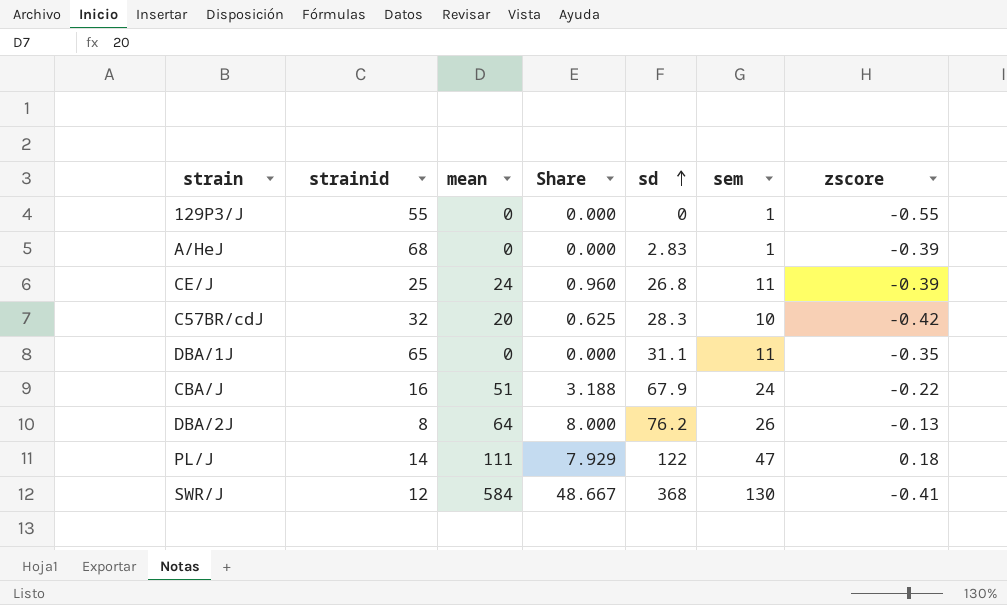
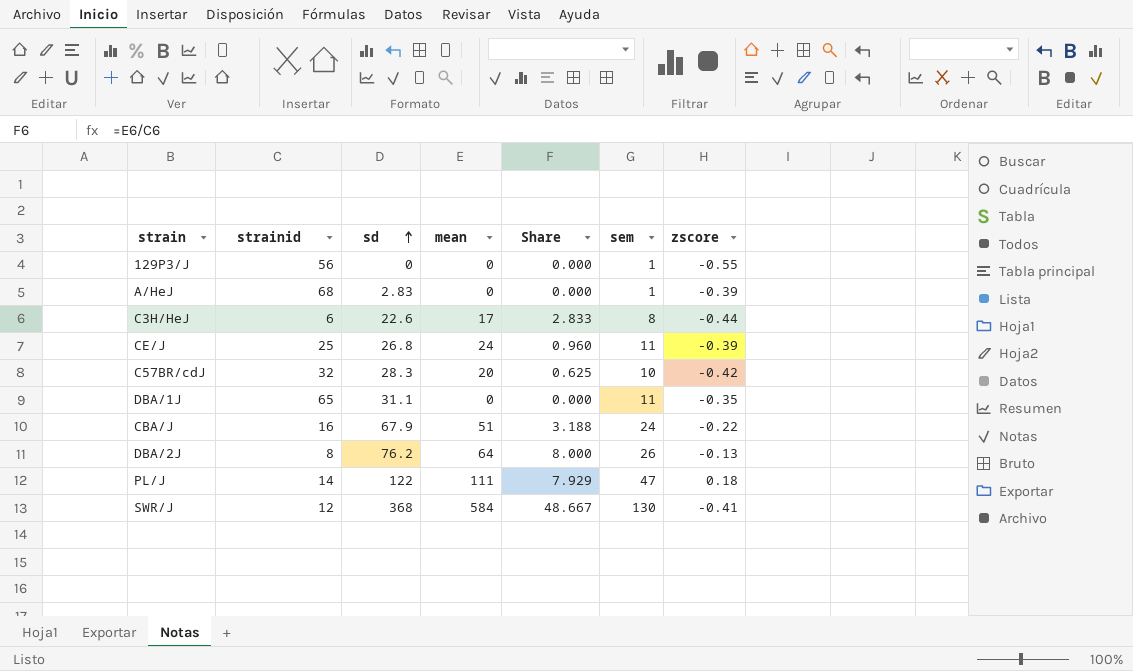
column sd | position: 5 -> 3
129P3/J | strainid: 55 -> 56
row C3H/HeJ: none -> 6 | 22.6 | 17 | 2.833 | 8 | -0.44

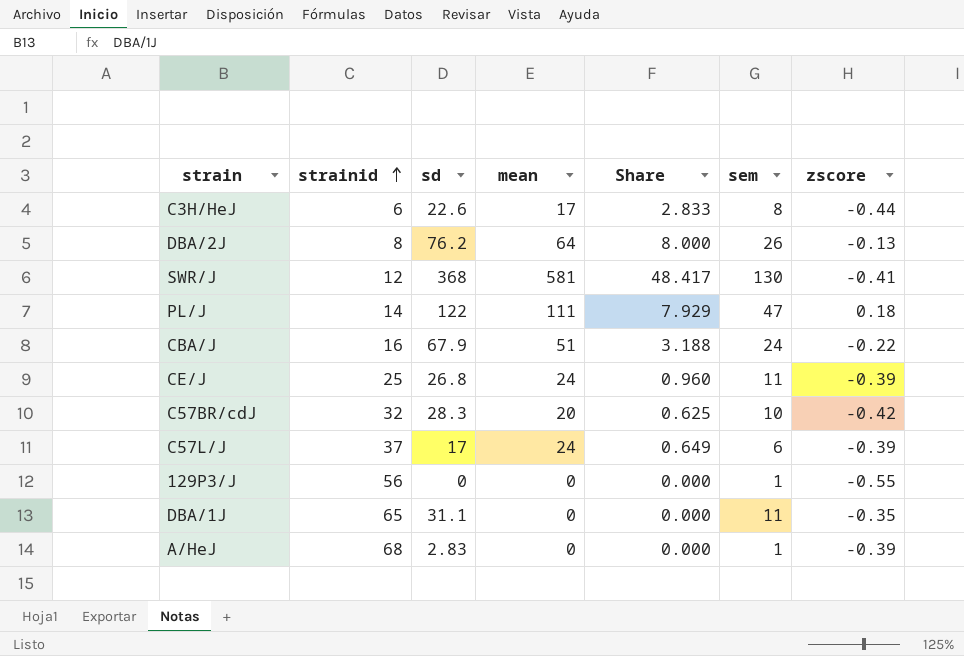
row order: sd ascending -> strainid ascending
SWR/J | mean: 584 -> 581
SWR/J | Share: 48.667 -> 48.417
row C57L/J: none -> 37 | 17 | 24 | 0.649 | 6 | -0.39

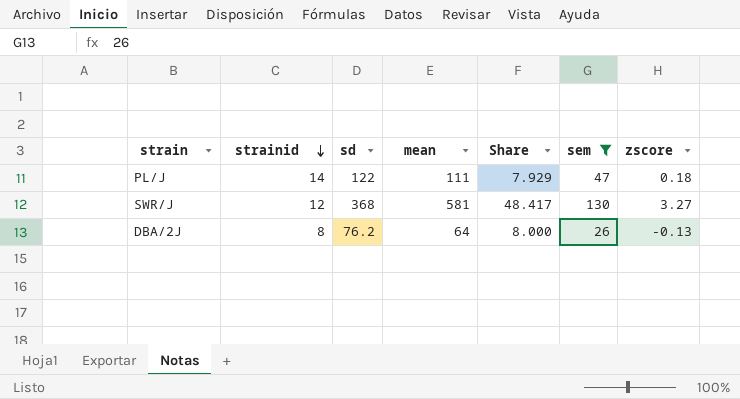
filter: none -> sem >= 26
row order: strainid ascending -> strainid descending
SWR/J | zscore: -0.41 -> 3.27

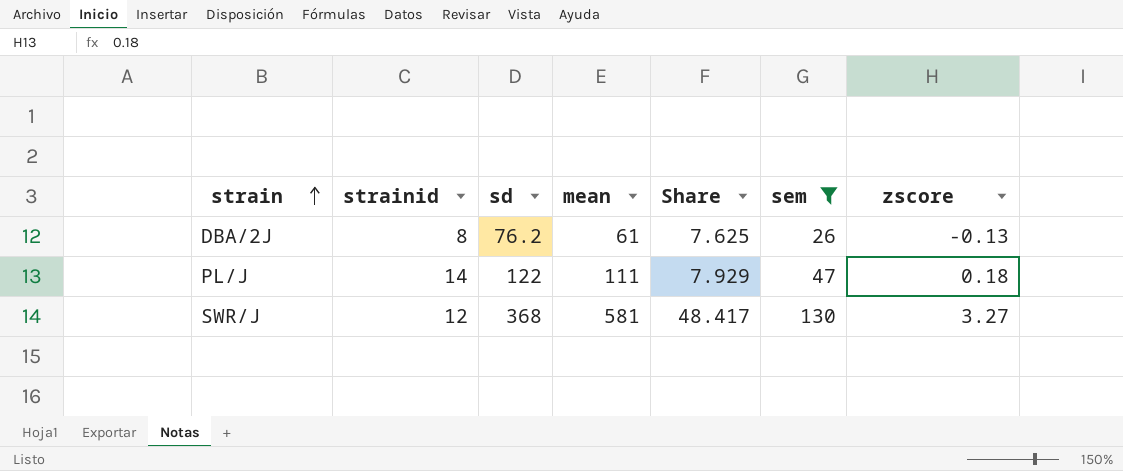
row order: strainid descending -> strain ascending
DBA/2J | mean: 64 -> 61
DBA/2J | Share: 8.000 -> 7.625

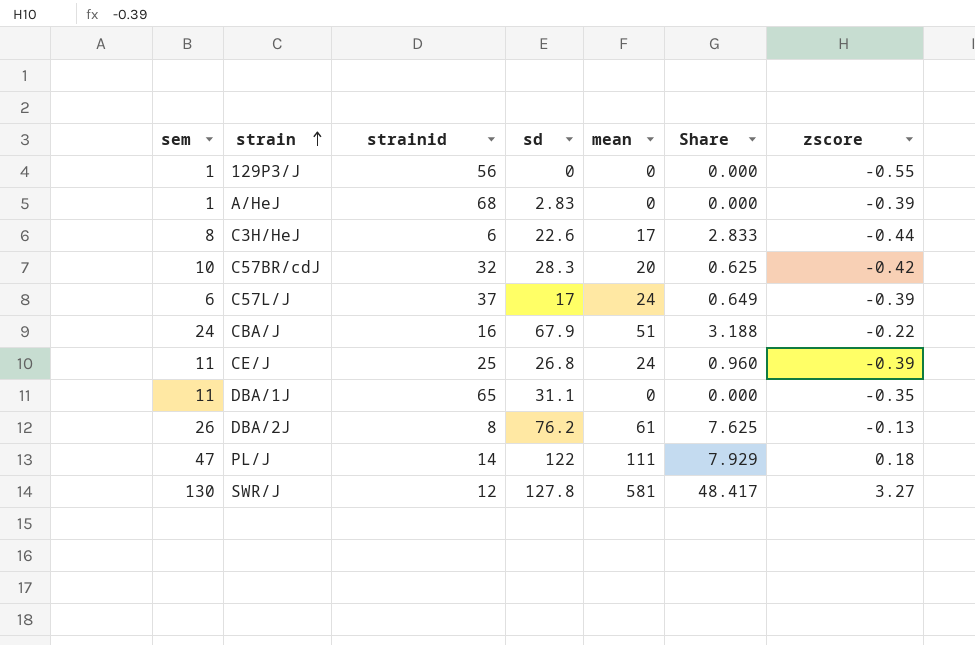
filter: sem >= 26 -> none
column sem | position: 6 -> 1
SWR/J | sd: 368 -> 127.8

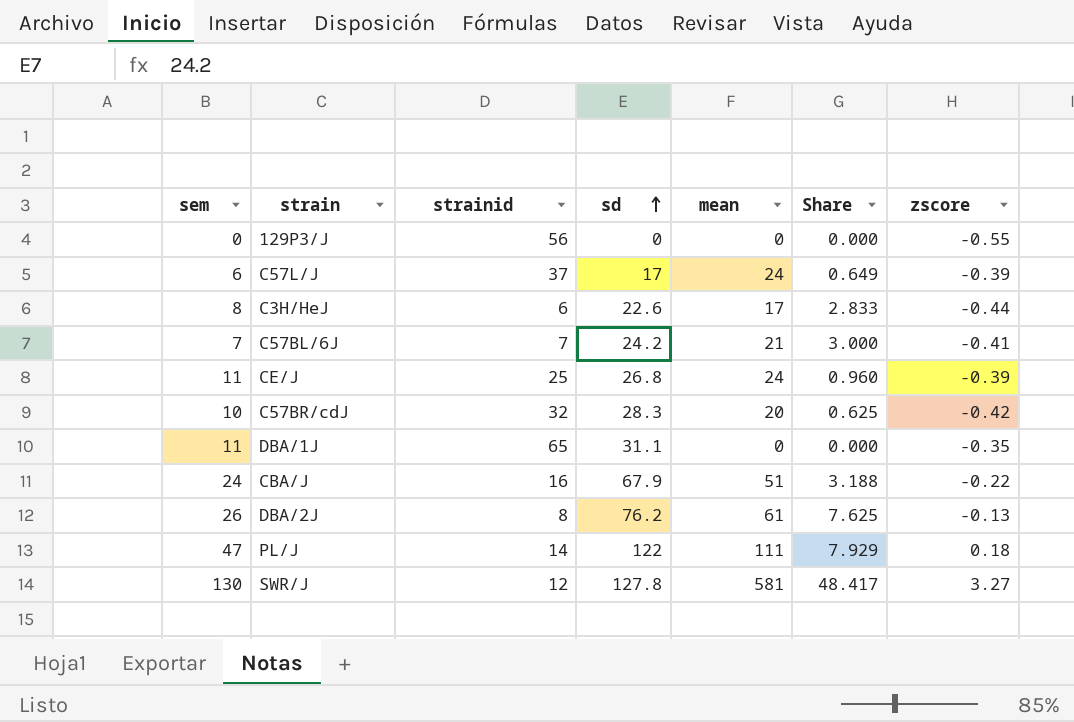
row order: strain ascending -> sd ascending
row A/HeJ: 1 | 68 | 2.83 | 0 | 0.000 | -0.39 -> none
129P3/J | sem: 1 -> 0
row C57BL/6J: none -> 7 | 7 | 24.2 | 21 | 3.000 | -0.41

